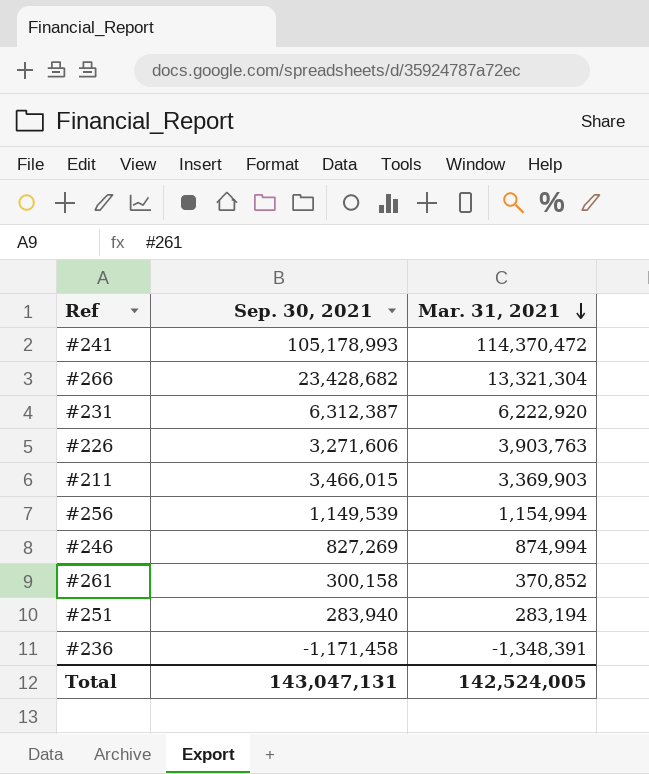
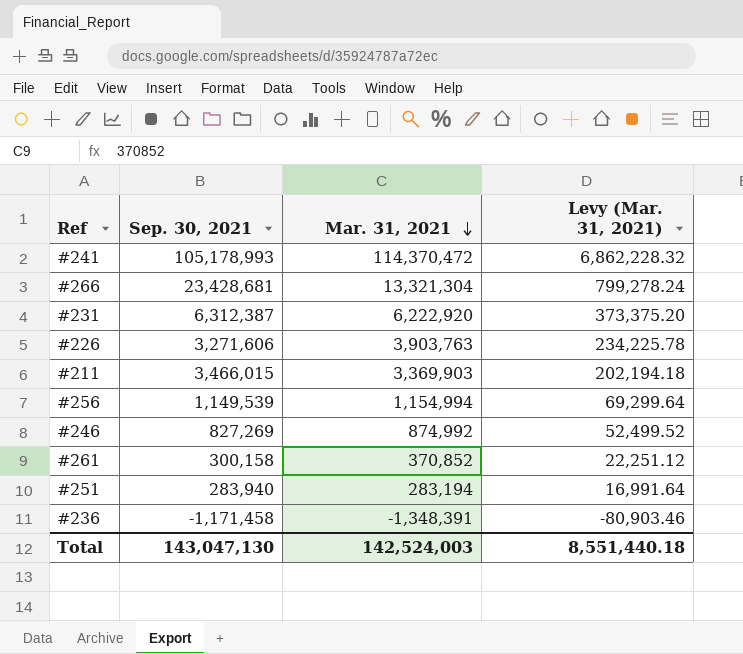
column Levy (Mar. 31, 2021) | formula: none -> [Mar. 31, 2021] * 0.06
#266 | Sep. 30, 2021: 23,428,682 -> 23,428,681
#246 | Mar. 31, 2021: 874,994 -> 874,992
Total | Sep. 30, 2021: 143,047,131 -> 143,047,130
Total | Mar. 31, 2021: 142,524,005 -> 142,524,003

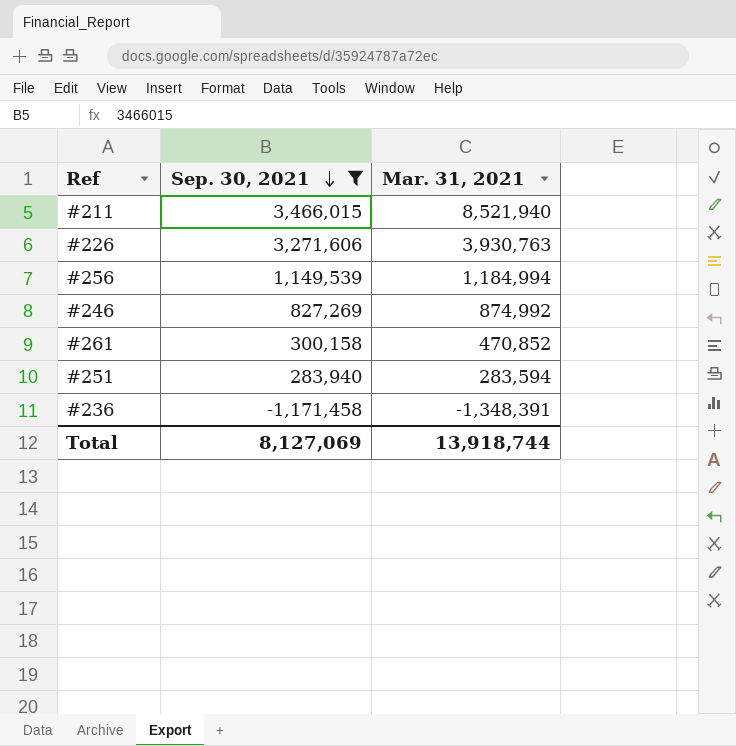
filter: none -> Sep. 30, 2021 <= 3,466,015
row order: Mar. 31, 2021 descending -> Sep. 30, 2021 descending
column Levy (Mar. 31, 2021) | formula: [Mar. 31, 2021] * 0.06 -> none
#211 | Mar. 31, 2021: 3,369,903 -> 8,521,940
#226 | Mar. 31, 2021: 3,903,763 -> 3,930,763
#256 | Mar. 31, 2021: 1,154,994 -> 1,184,994
#261 | Mar. 31, 2021: 370,852 -> 470,852
#251 | Mar. 31, 2021: 283,194 -> 283,594
Total | Sep. 30, 2021: 143,047,130 -> 8,127,069
Total | Mar. 31, 2021: 142,524,003 -> 13,918,744

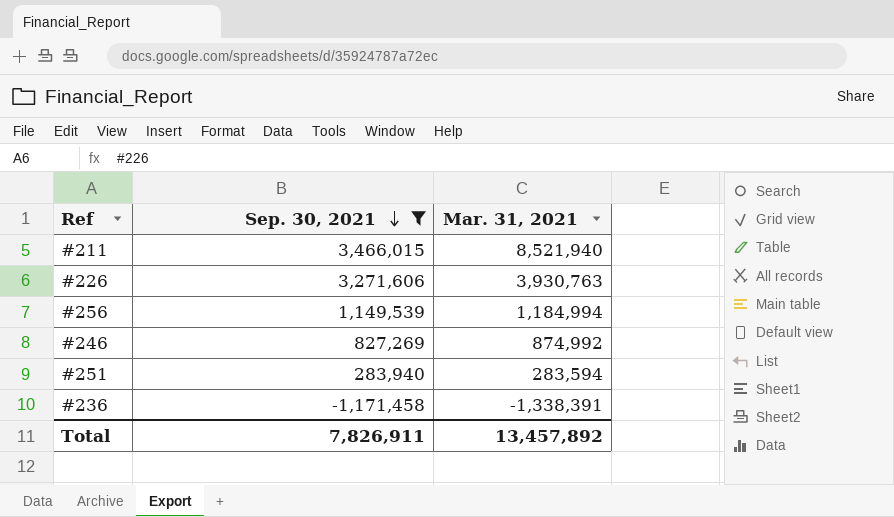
row #261: 300,158 | 470,852 -> none
#236 | Mar. 31, 2021: -1,348,391 -> -1,338,391
Total | Sep. 30, 2021: 8,127,069 -> 7,826,911
Total | Mar. 31, 2021: 13,918,744 -> 13,457,892

